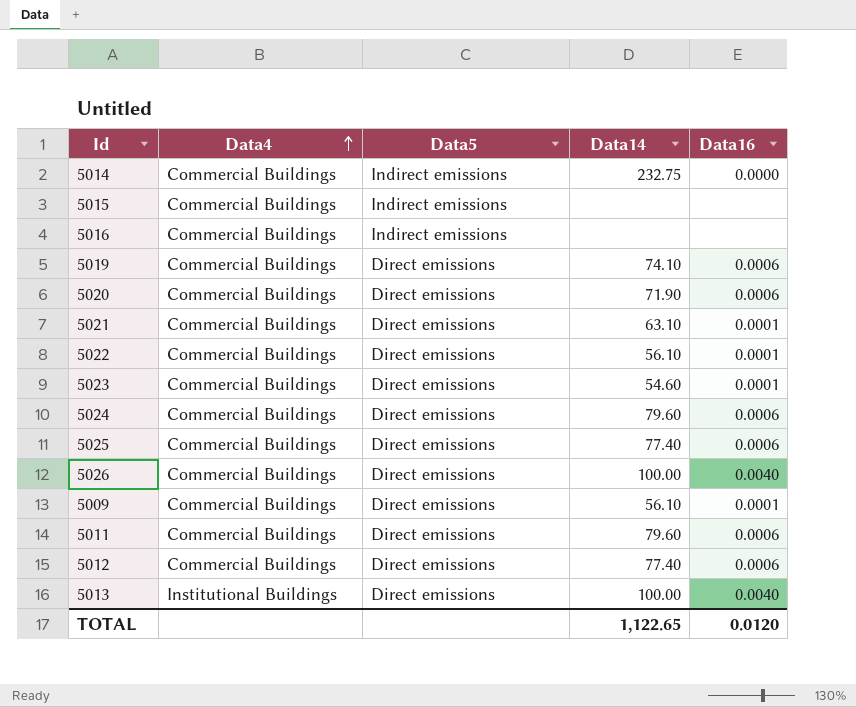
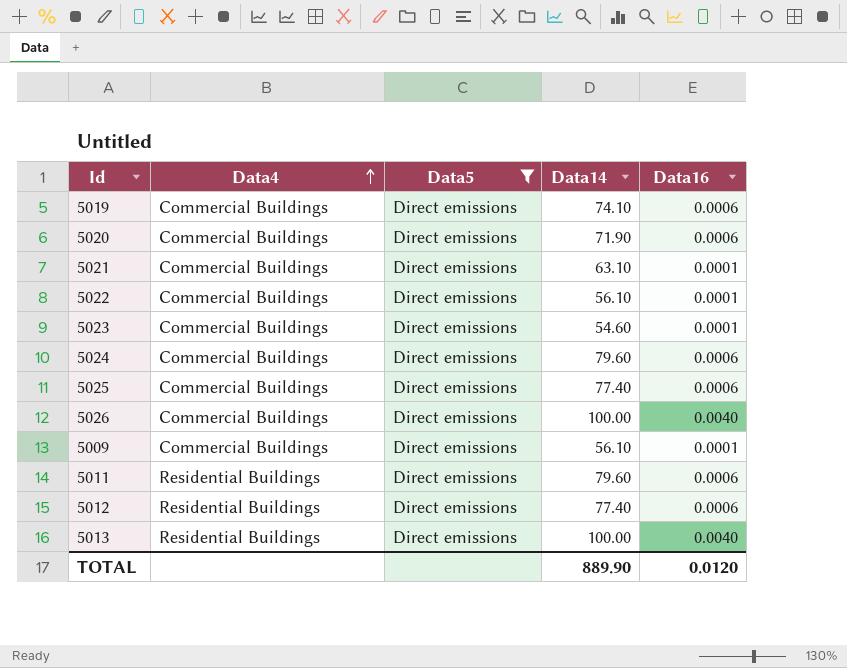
filter: none -> Data5 = Direct emissions
5011 | Data4: Commercial Buildings -> Residential Buildings
5012 | Data4: Commercial Buildings -> Residential Buildings
5013 | Data4: Institutional Buildings -> Residential Buildings
TOTAL | Data14: 1,122.65 -> 889.90

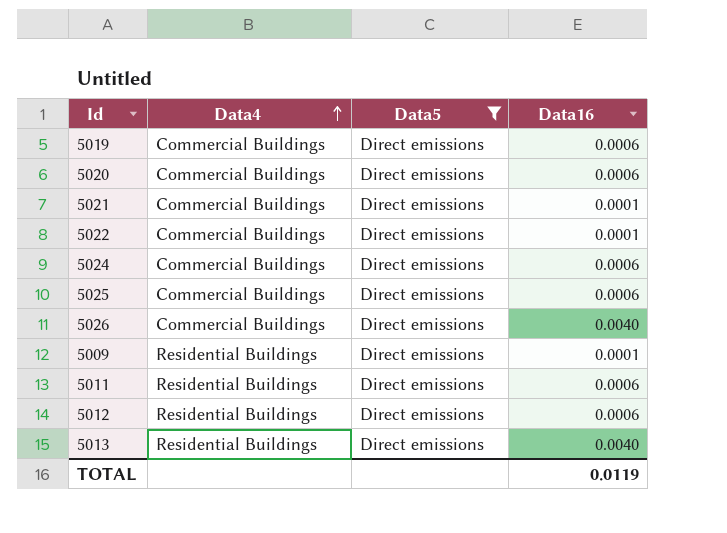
column Data14 | position: 4 -> none
row 5023: Commercial Buildings | Direct emissions | 54.60 | 0.0001 -> none
5009 | Data4: Commercial Buildings -> Residential Buildings
TOTAL | Data16: 0.0120 -> 0.0119

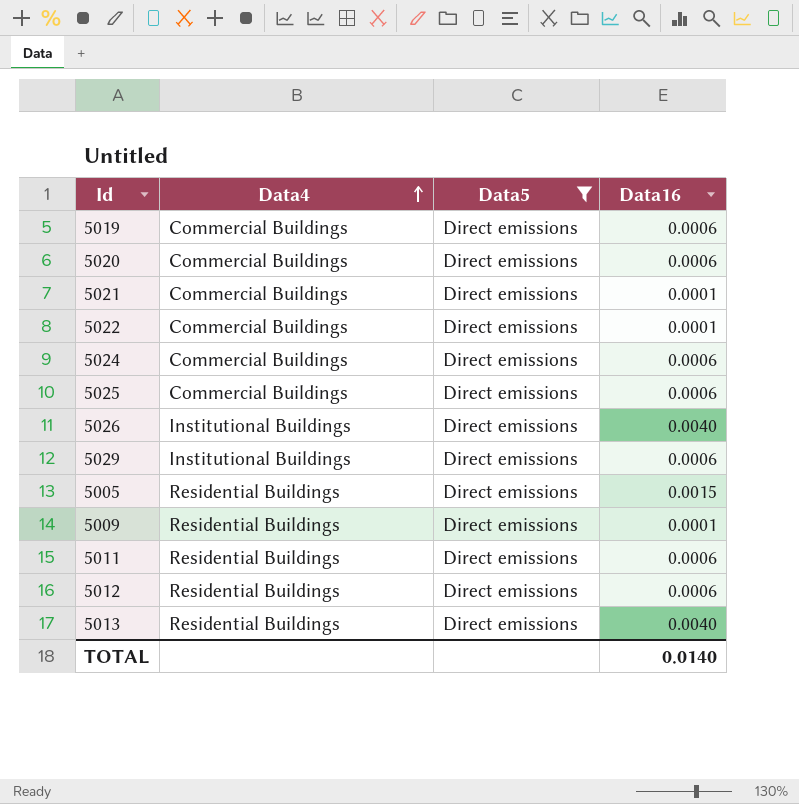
5026 | Data4: Commercial Buildings -> Institutional Buildings
row 5029: none -> Institutional Buildings | Direct emissions | 0.0006
row 5005: none -> Residential Buildings | Direct emissions | 0.0015
TOTAL | Data16: 0.0119 -> 0.0140

